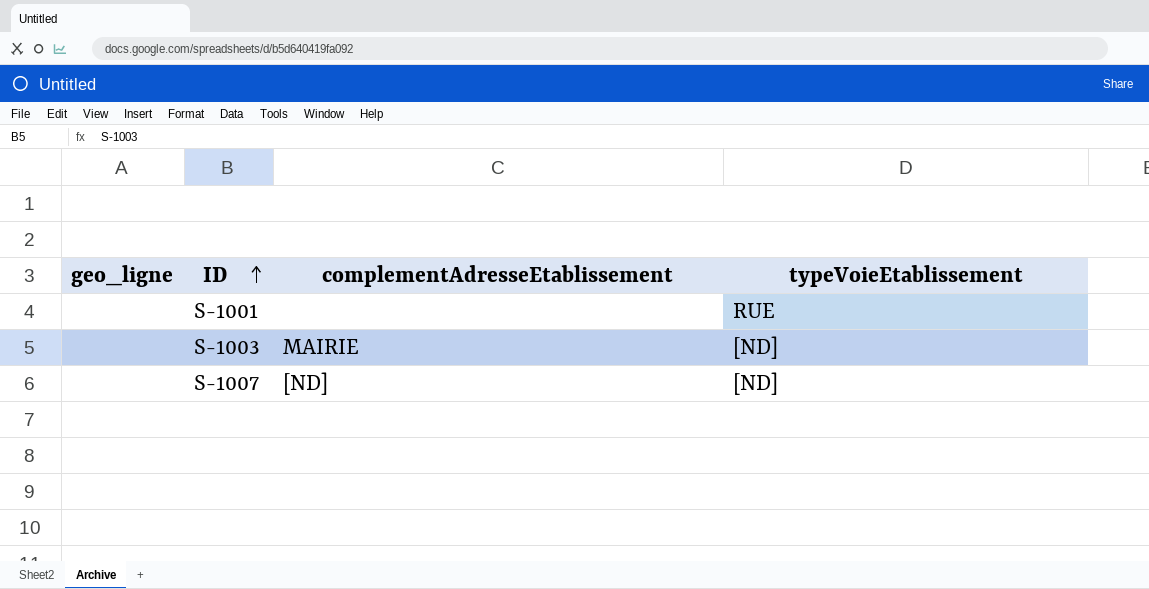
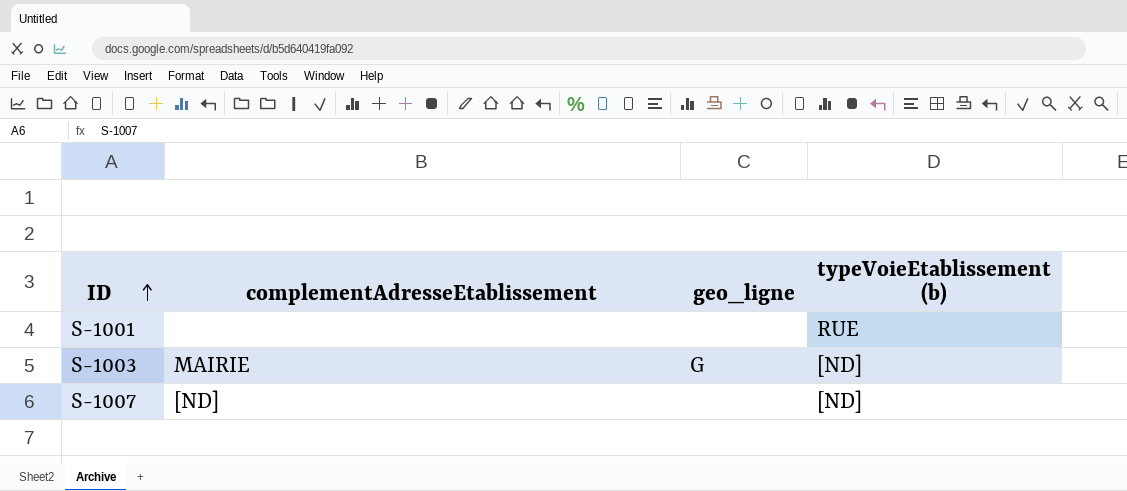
column geo_ligne | position: 1 -> 3
column name: typeVoieEtablissement -> typeVoieEtablissement (b)
S-1003 | geo_ligne: none -> G

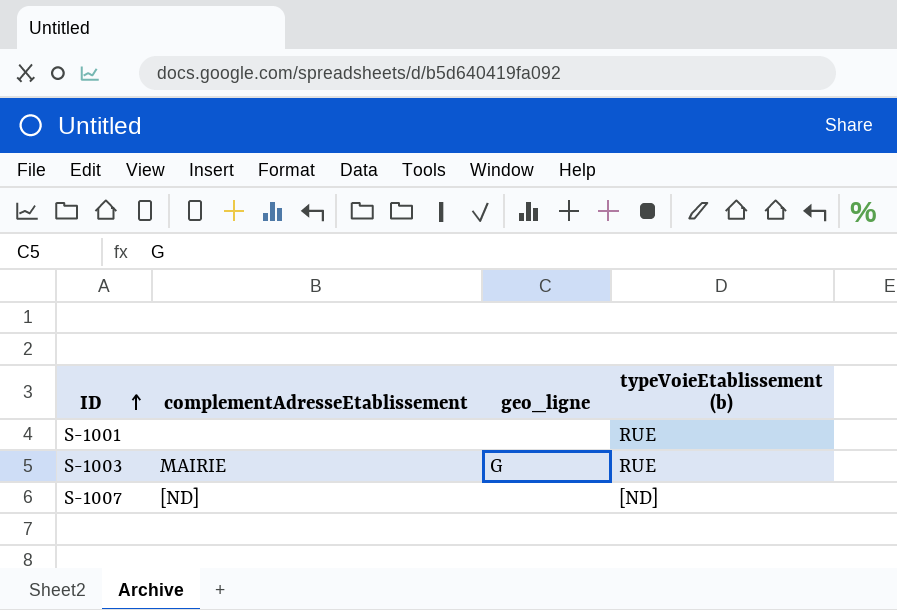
S-1003 | typeVoieEtablissement (b): [ND] -> RUE

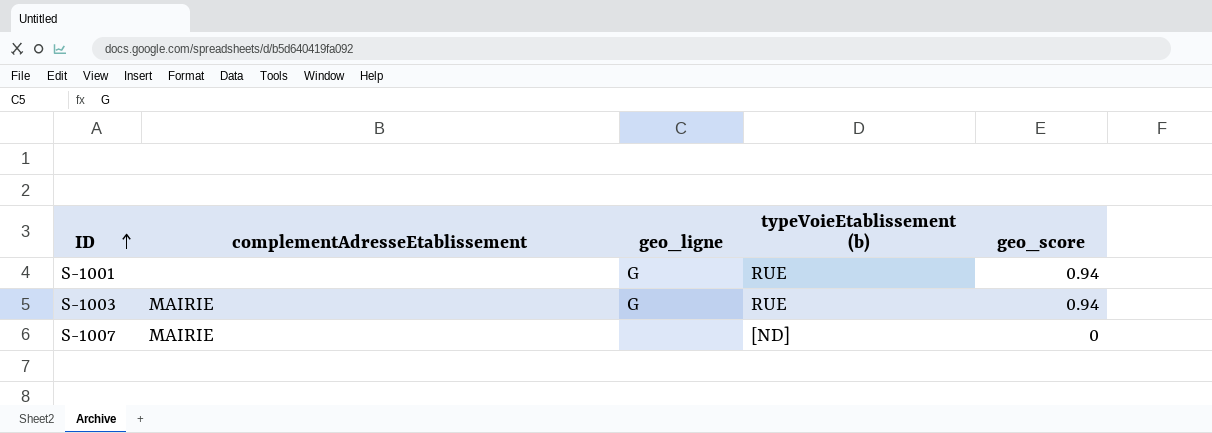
column geo_score | position: none -> 5
S-1001 | geo_ligne: none -> G
S-1007 | complementAdresseEtablissement: [ND] -> MAIRIE

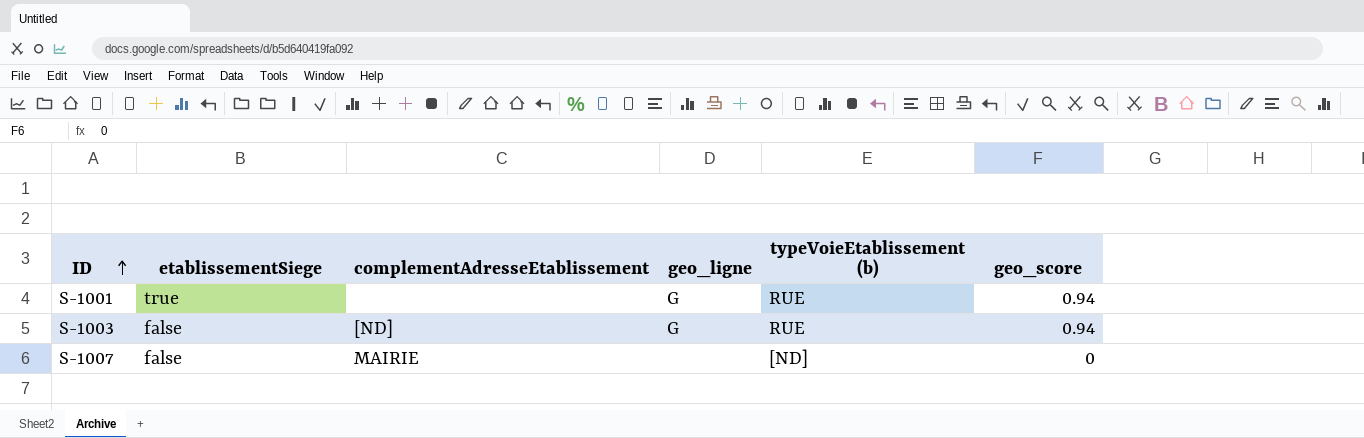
column etablissementSiege | position: none -> 2
S-1003 | complementAdresseEtablissement: MAIRIE -> [ND]

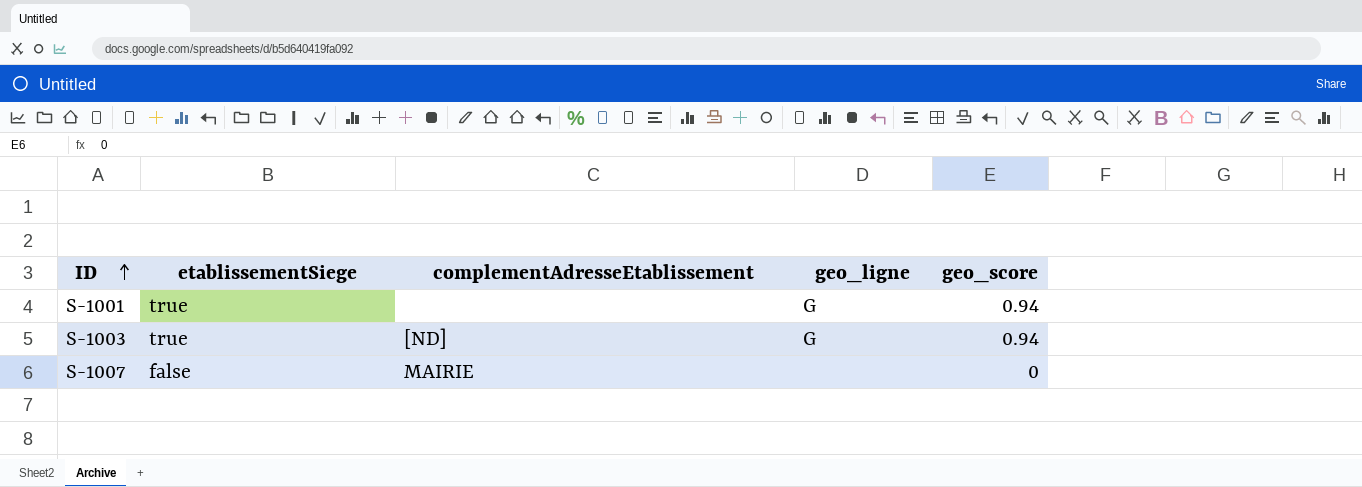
column typeVoieEtablissement (b) | position: 5 -> none
S-1003 | etablissementSiege: false -> true

